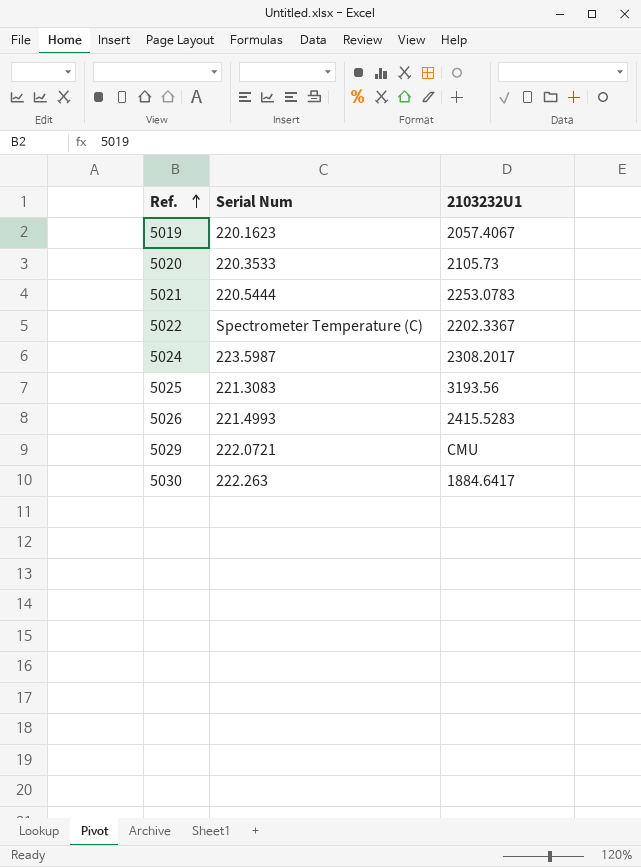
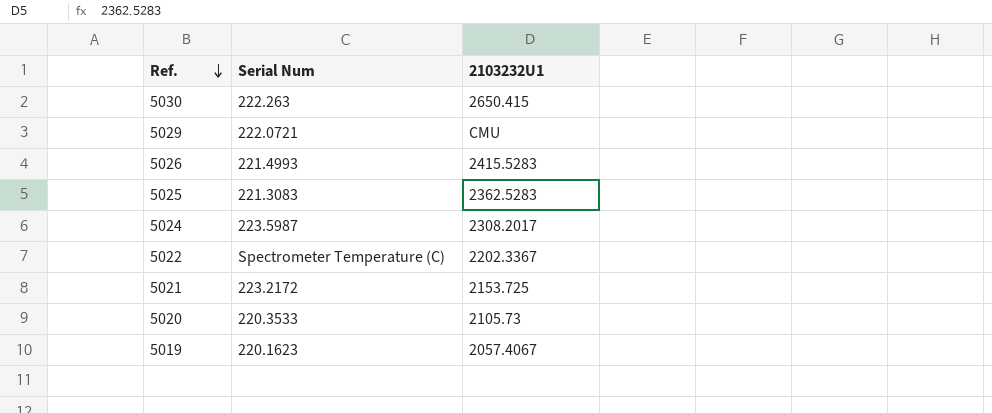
row order: Ref. ascending -> Ref. descending
5030 | 2103232U1: 1884.6417 -> 2650.415
5025 | 2103232U1: 3193.56 -> 2362.5283
5021 | Serial Num: 220.5444 -> 223.2172
5021 | 2103232U1: 2253.0783 -> 2153.725

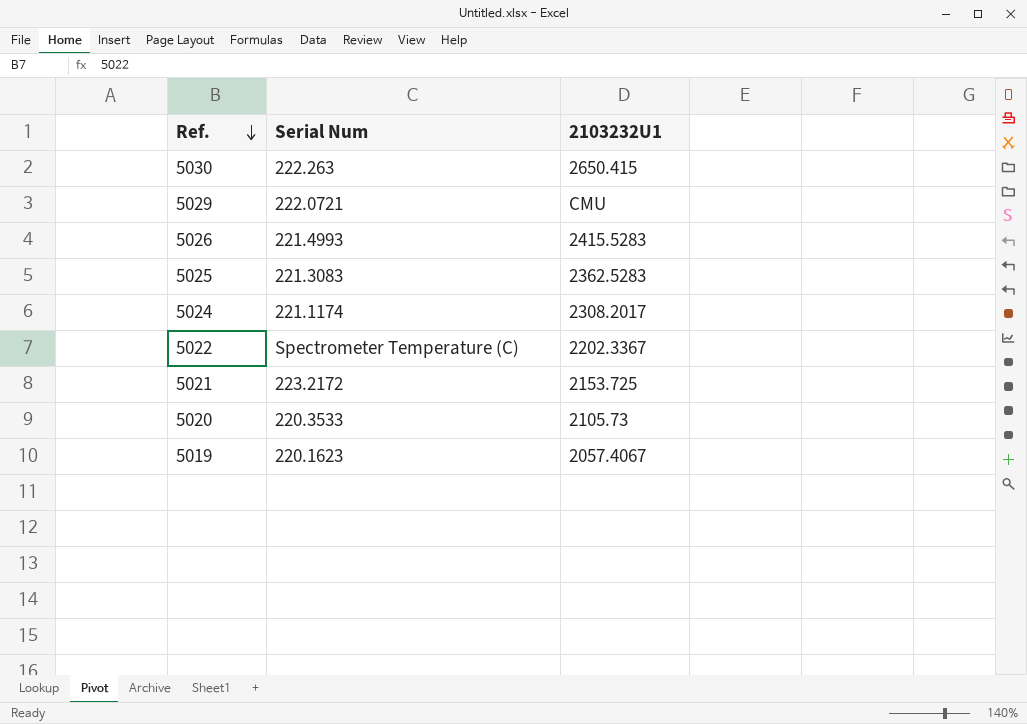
5024 | Serial Num: 223.5987 -> 221.1174

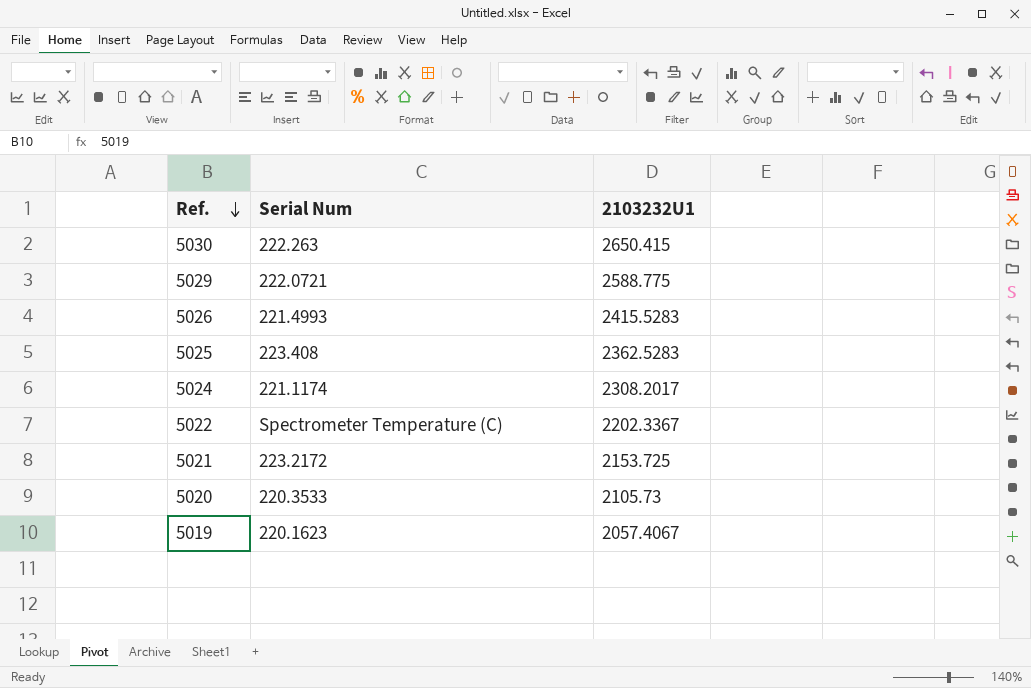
5029 | 2103232U1: CMU -> 2588.775
5025 | Serial Num: 221.3083 -> 223.408

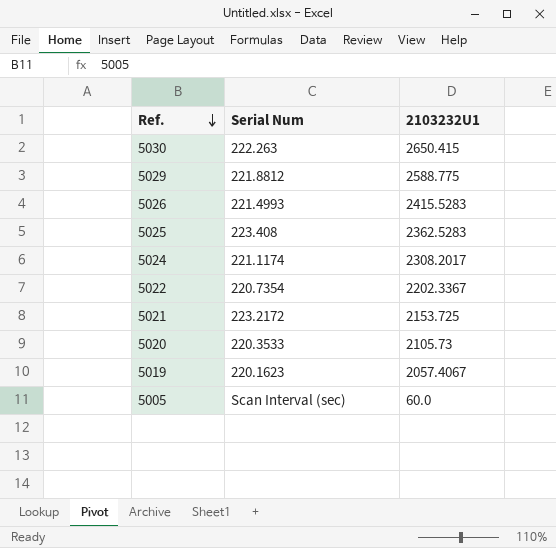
5029 | Serial Num: 222.0721 -> 221.8812
5022 | Serial Num: Spectrometer Temperature (C) -> 220.7354
row 5005: none -> Scan Interval (sec) | 60.0

